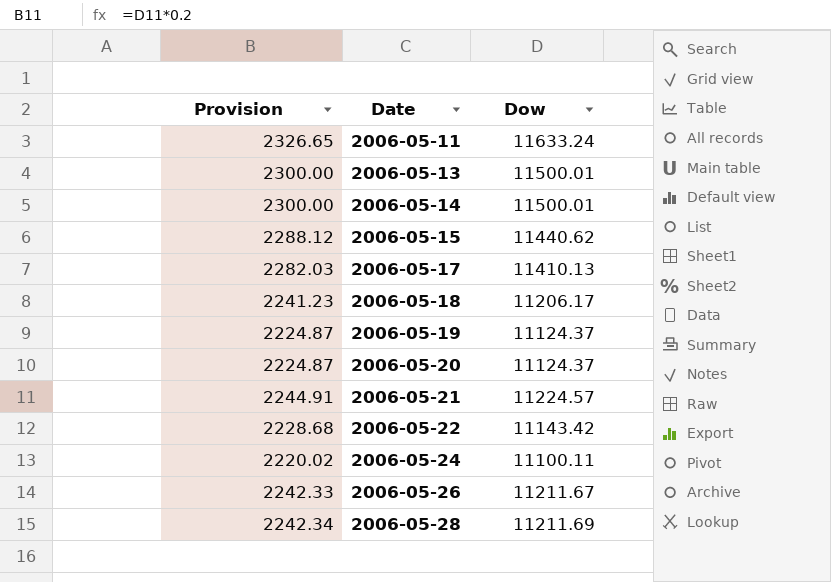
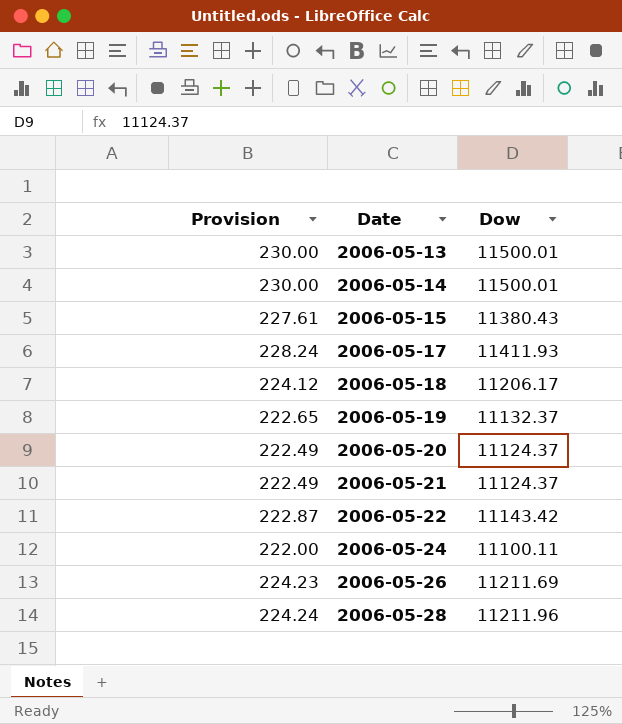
column Provision | formula: [Dow] * 0.2 -> [Dow] * 0.02
row 2006-05-11: 2326.65 | 11633.24 -> none
2006-05-15 | Dow: 11440.62 -> 11380.43
2006-05-17 | Dow: 11410.13 -> 11411.93
2006-05-19 | Dow: 11124.37 -> 11132.37
2006-05-21 | Dow: 11224.57 -> 11124.37
2006-05-26 | Dow: 11211.67 -> 11211.69
2006-05-28 | Dow: 11211.69 -> 11211.96

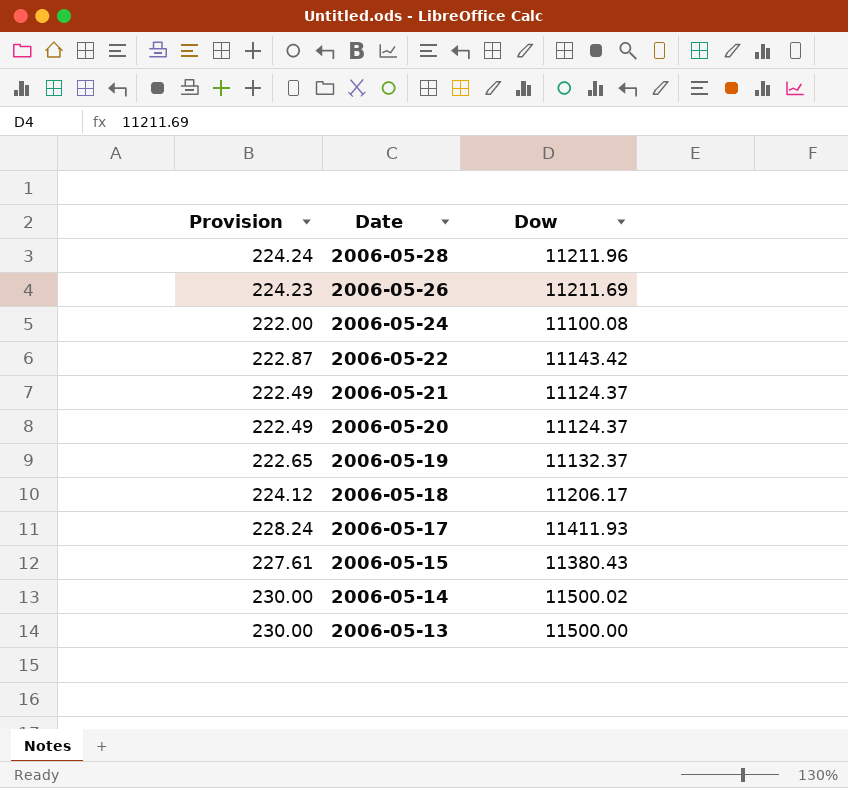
row order: Date ascending -> Date descending
2006-05-24 | Dow: 11100.11 -> 11100.08
2006-05-14 | Dow: 11500.01 -> 11500.02
2006-05-13 | Dow: 11500.01 -> 11500.00

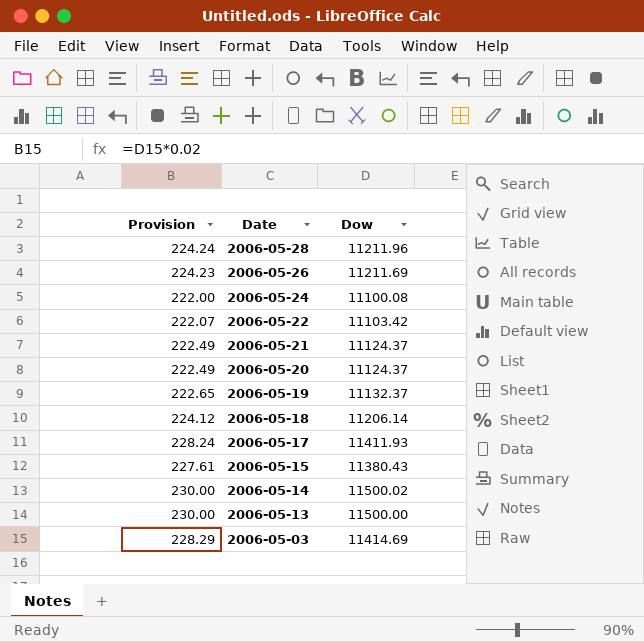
2006-05-22 | Provision: 222.87 -> 222.07
2006-05-22 | Dow: 11143.42 -> 11103.42
2006-05-18 | Dow: 11206.17 -> 11206.14
row 2006-05-03: none -> 228.29 | 11414.69

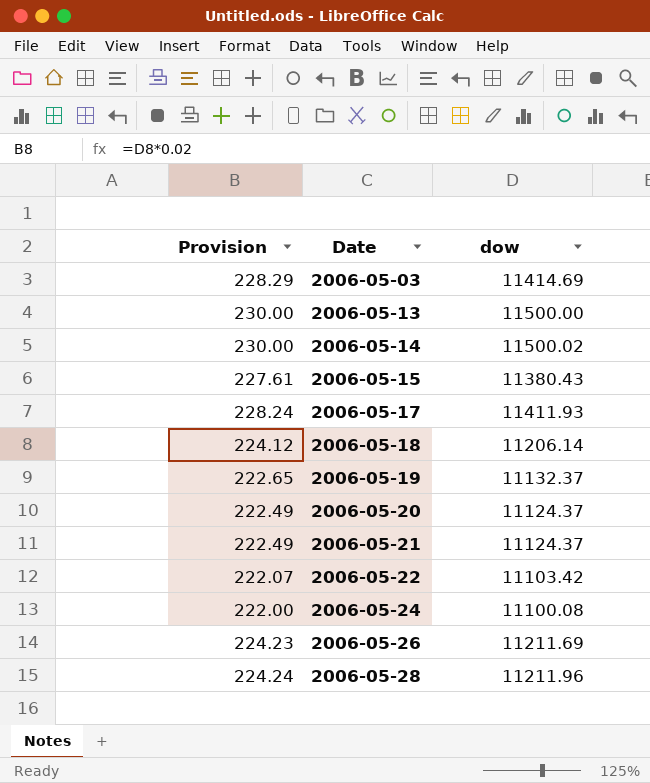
row order: Date descending -> Date ascending
column name: Dow -> dow

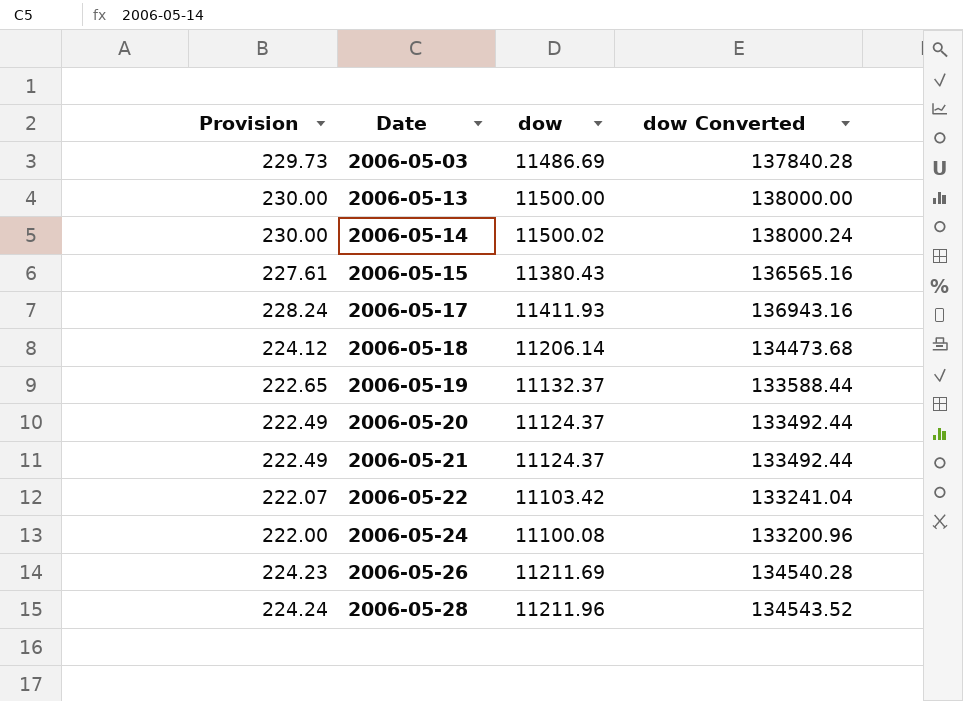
column dow Converted | formula: none -> [dow] * 12
2006-05-03 | Provision: 228.29 -> 229.73
2006-05-03 | dow: 11414.69 -> 11486.69

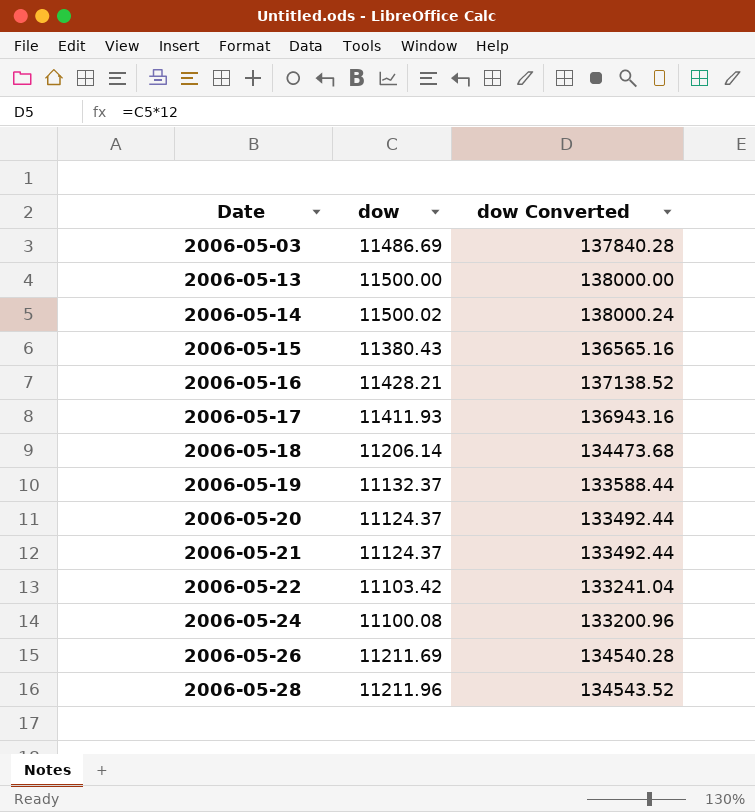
column Provision | formula: [dow] * 0.02 -> none
row 2006-05-16: none -> 11428.21 | 137138.52

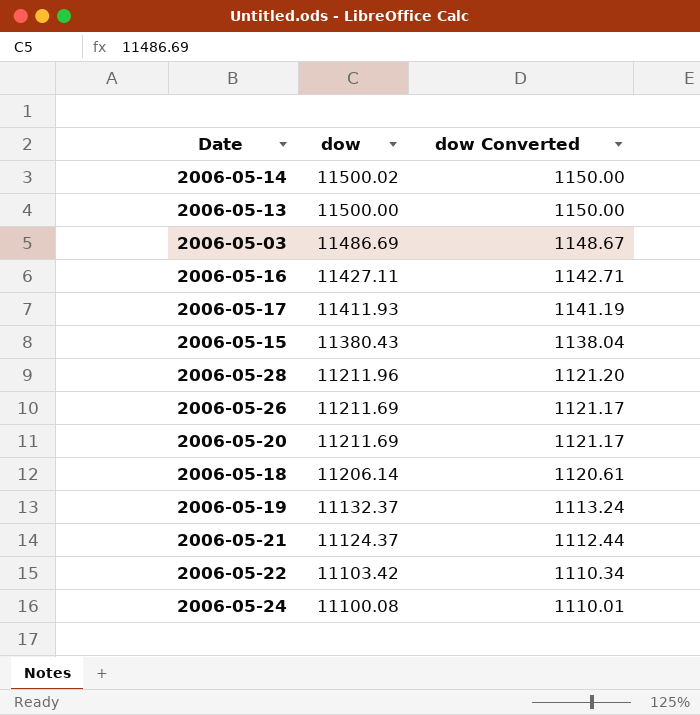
row order: Date ascending -> dow descending
column dow Converted | formula: [dow] * 12 -> [dow] * 0.1
2006-05-16 | dow: 11428.21 -> 11427.11
2006-05-20 | dow: 11124.37 -> 11211.69

